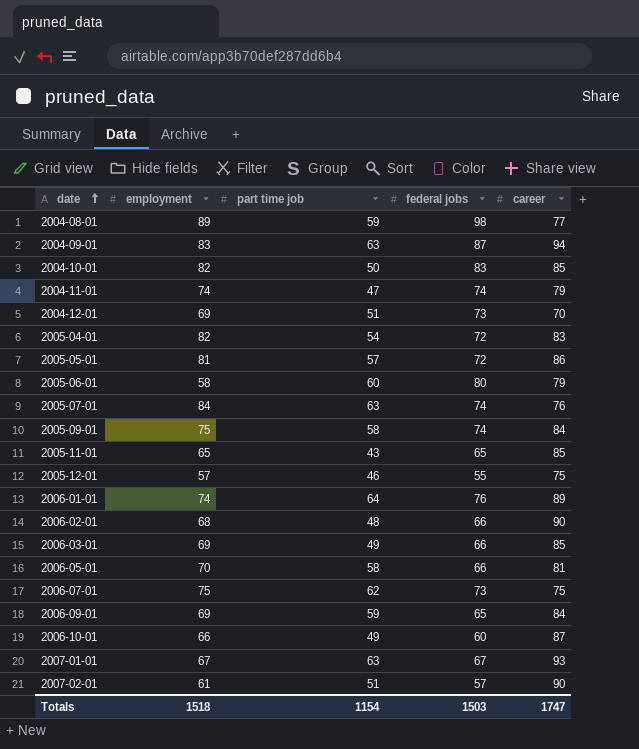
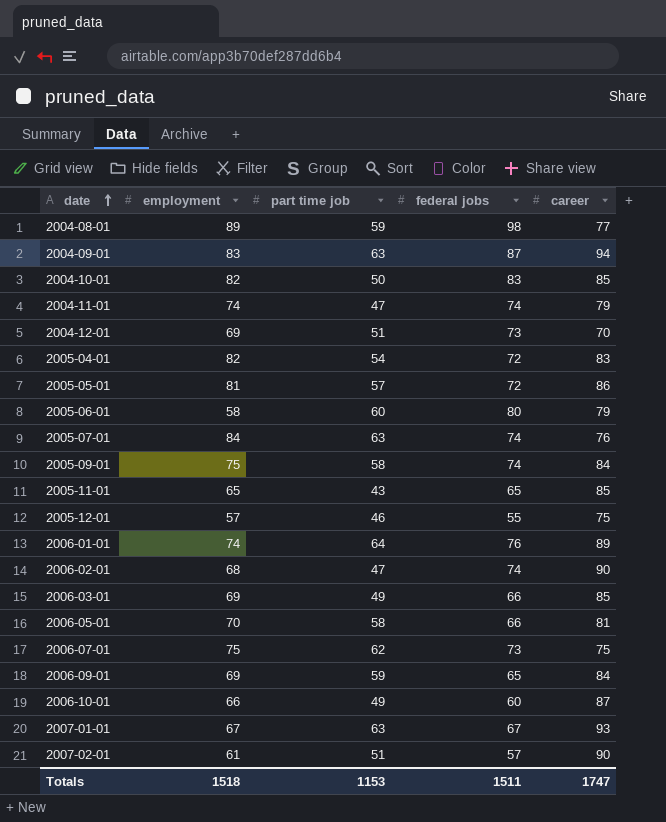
2006-02-01 | part time job: 48 -> 47
2006-02-01 | federal jobs: 66 -> 74
Totals | part time job: 1154 -> 1153
Totals | federal jobs: 1503 -> 1511

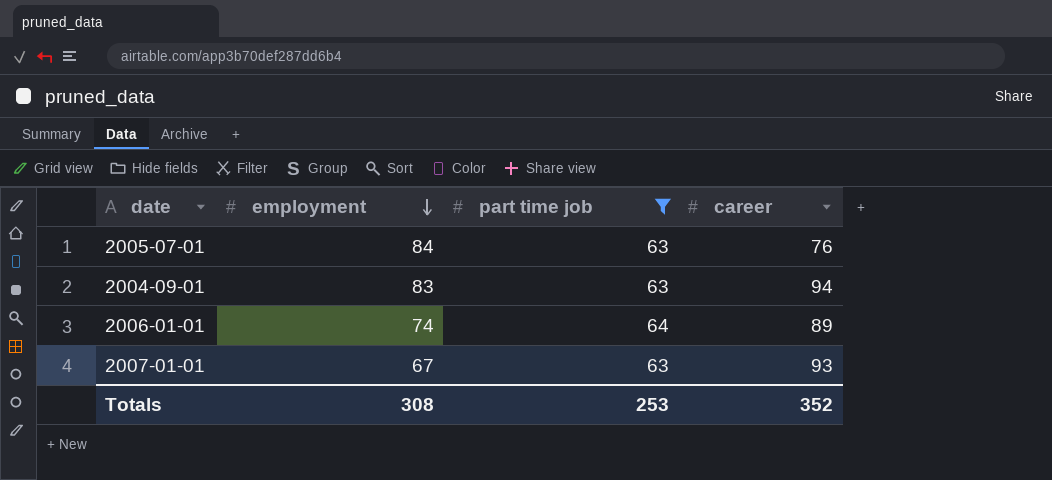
filter: none -> part time job >= 63
row order: date ascending -> employment descending
column federal jobs | position: 4 -> none
Totals | employment: 1518 -> 308
Totals | part time job: 1153 -> 253
Totals | career: 1747 -> 352

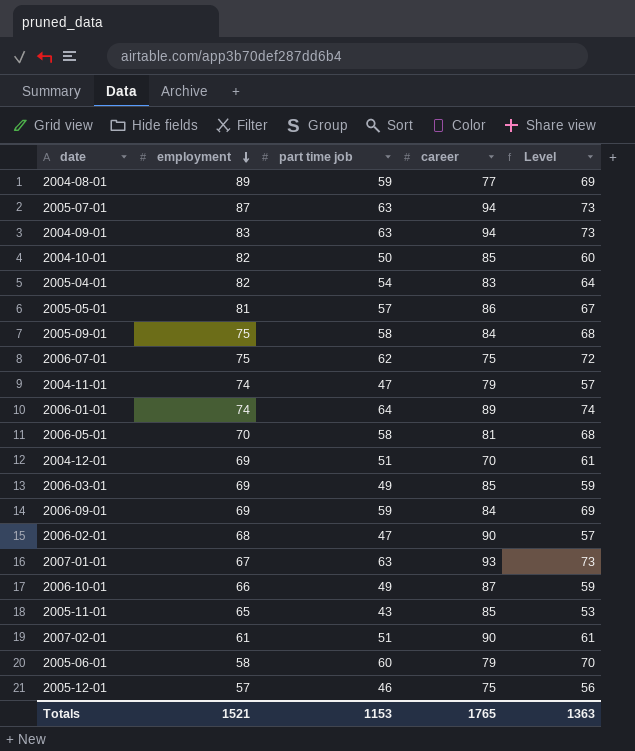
filter: part time job >= 63 -> none
column Level | formula: none -> [part time job] + 10
2005-07-01 | employment: 84 -> 87
2005-07-01 | career: 76 -> 94
Totals | employment: 308 -> 1521
Totals | part time job: 253 -> 1153
Totals | career: 352 -> 1765

